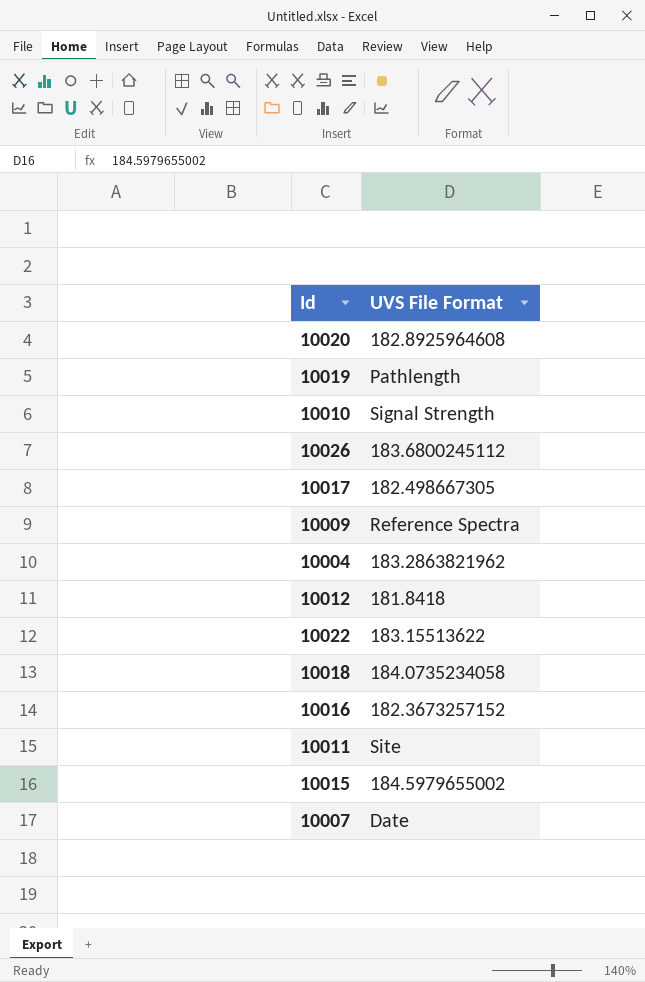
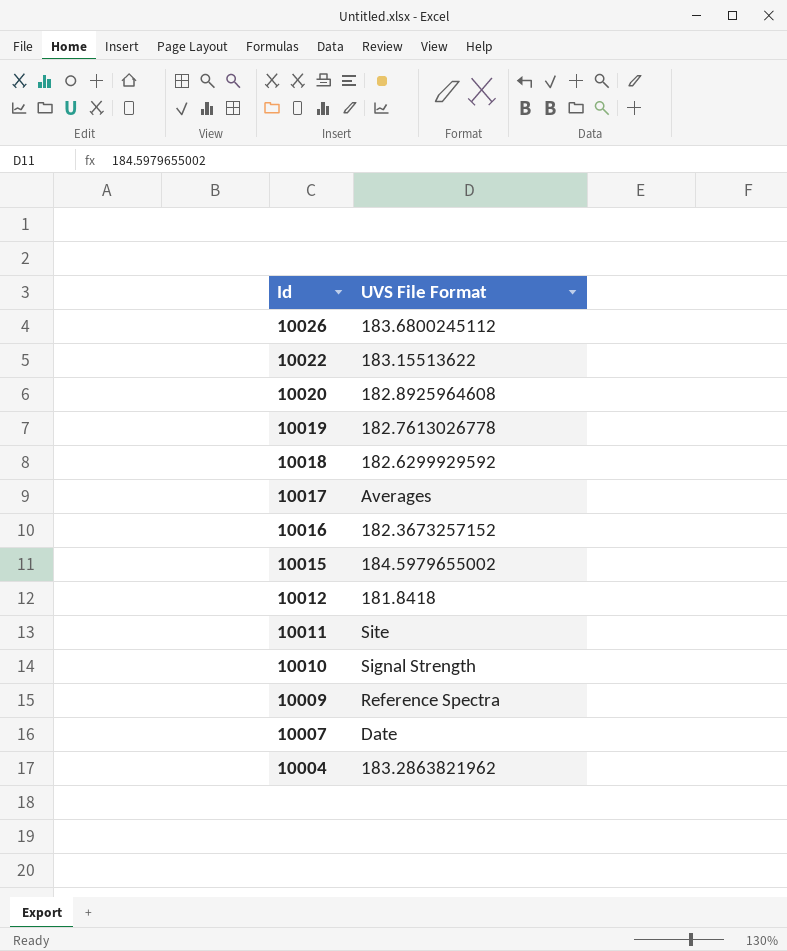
row order: none -> Id descending
10019 | UVS File Format: Pathlength -> 182.7613026778
10018 | UVS File Format: 184.0735234058 -> 182.6299929592
10017 | UVS File Format: 182.498667305 -> Averages

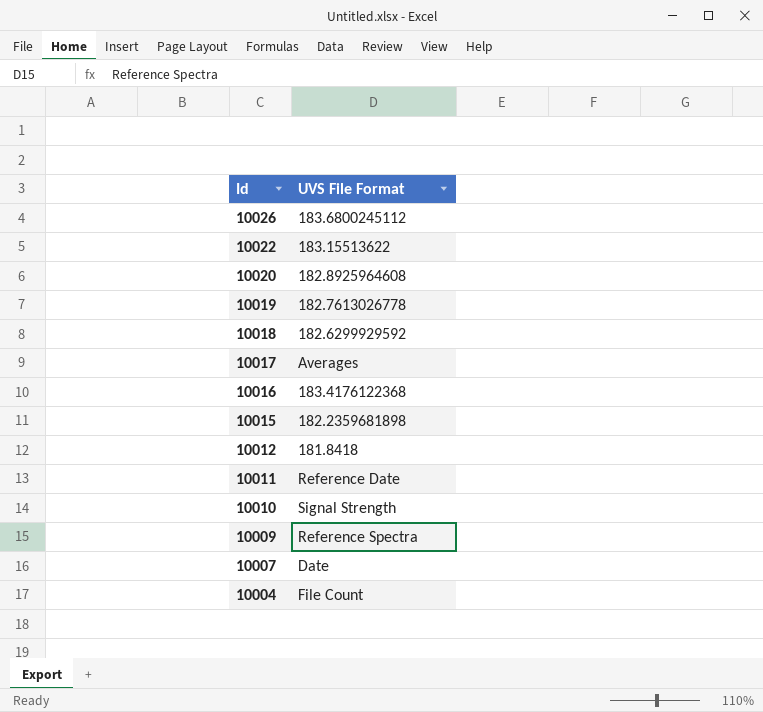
10016 | UVS File Format: 182.3673257152 -> 183.4176122368
10015 | UVS File Format: 184.5979655002 -> 182.2359681898
10011 | UVS File Format: Site -> Reference Date
10004 | UVS File Format: 183.2863821962 -> File Count

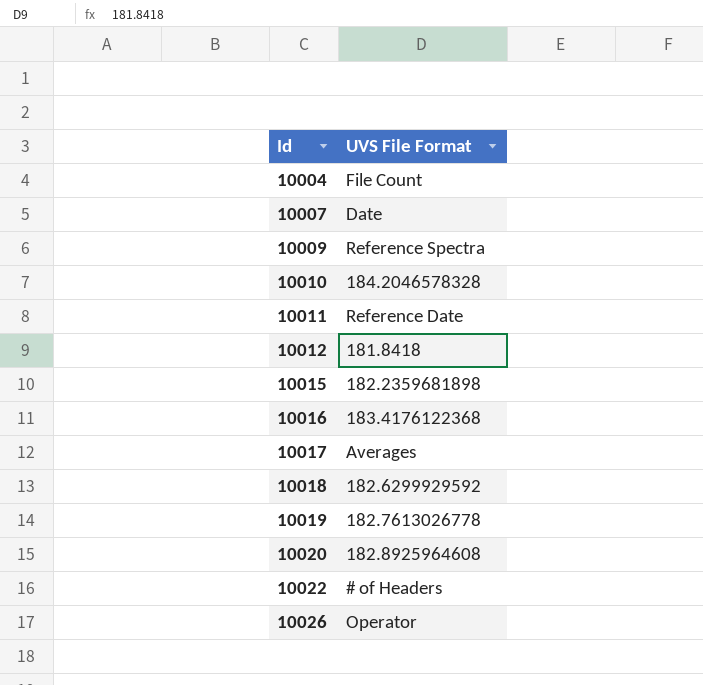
row order: Id descending -> Id ascending
10010 | UVS File Format: Signal Strength -> 184.2046578328
10022 | UVS File Format: 183.15513622 -> # of Headers
10026 | UVS File Format: 183.6800245112 -> Operator

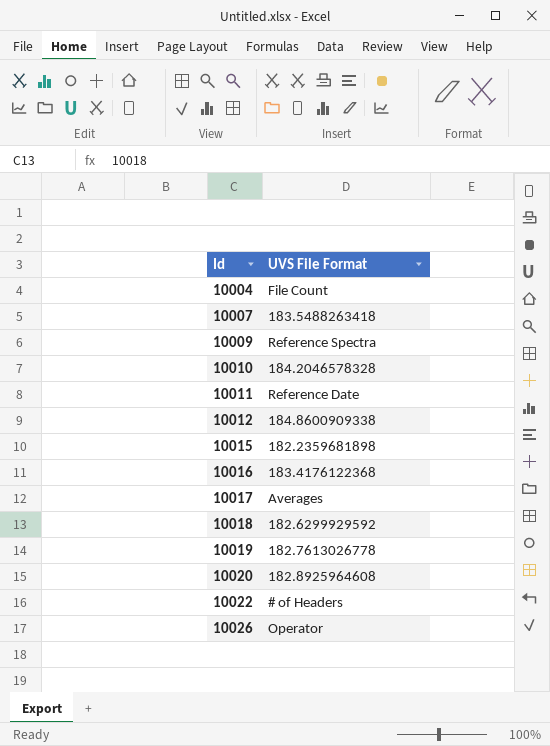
10007 | UVS File Format: Date -> 183.5488263418
10012 | UVS File Format: 181.8418 -> 184.8600909338

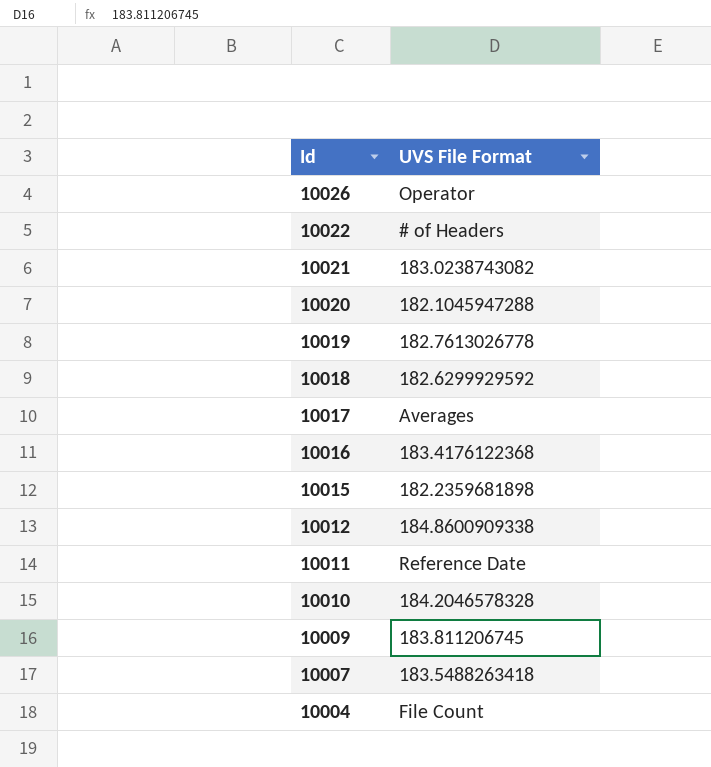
row order: Id ascending -> Id descending
row 10021: none -> 183.0238743082
10020 | UVS File Format: 182.8925964608 -> 182.1045947288
10009 | UVS File Format: Reference Spectra -> 183.811206745

